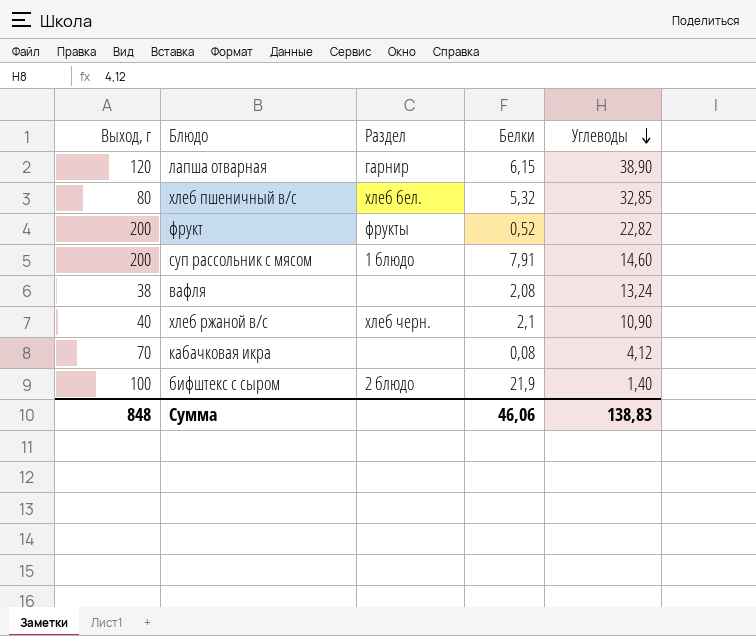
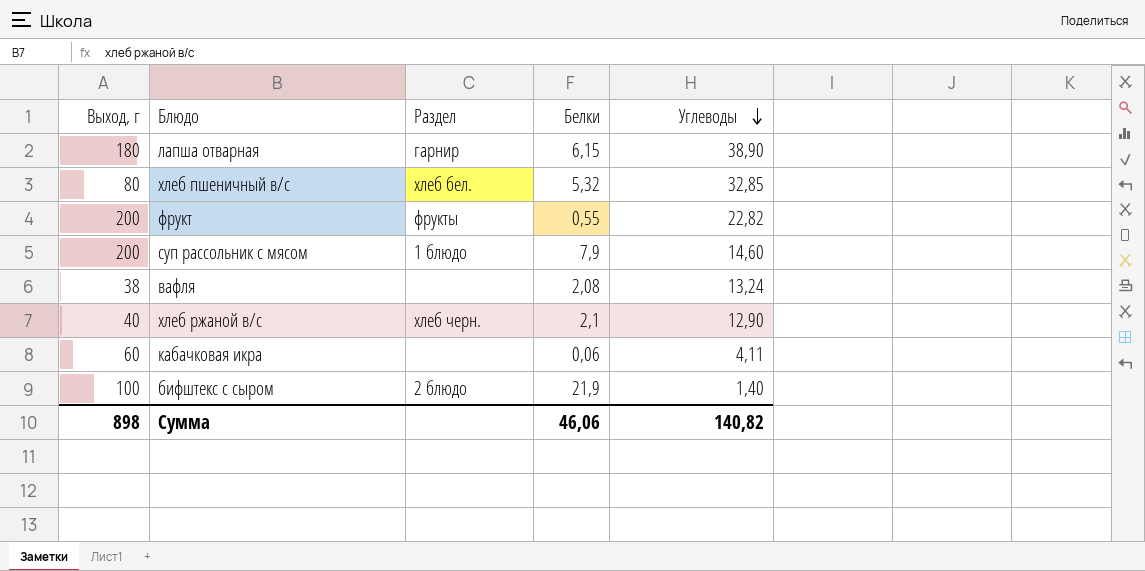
лапша отварная | Выход, г: 120 -> 180
фрукт | Белки: 0,52 -> 0,55
суп рассольник с мясом | Белки: 7,91 -> 7,9
хлеб ржаной в/с | Углеводы: 10,90 -> 12,90
кабачковая икра | Выход, г: 70 -> 60
кабачковая икра | Белки: 0,08 -> 0,06
кабачковая икра | Углеводы: 4,12 -> 4,11
Сумма | Выход, г: 848 -> 898
Сумма | Углеводы: 138,83 -> 140,82

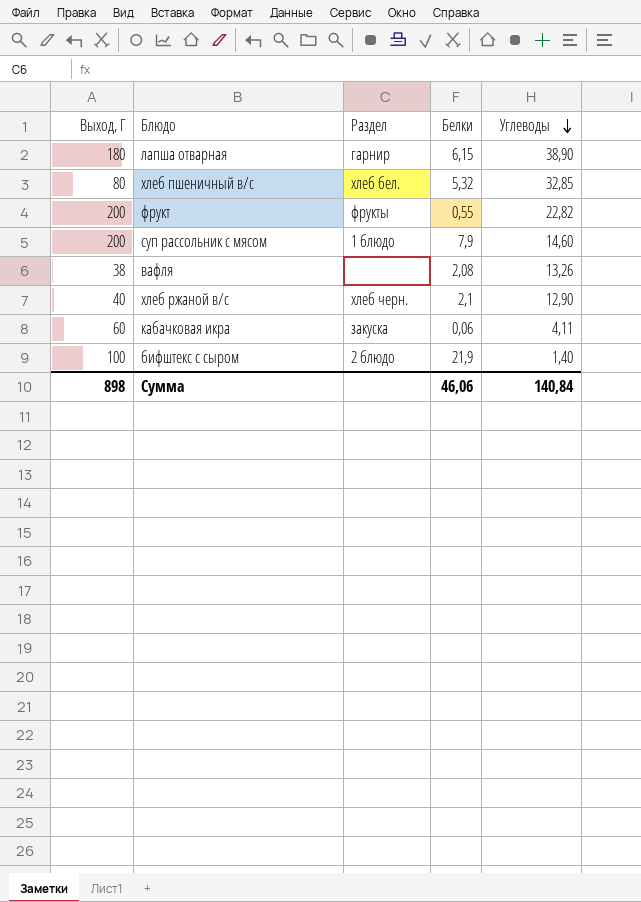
column name: Выход, г -> Выход, Г
вафля | Углеводы: 13,24 -> 13,26
кабачковая икра | Раздел: none -> закуска
Сумма | Углеводы: 140,82 -> 140,84

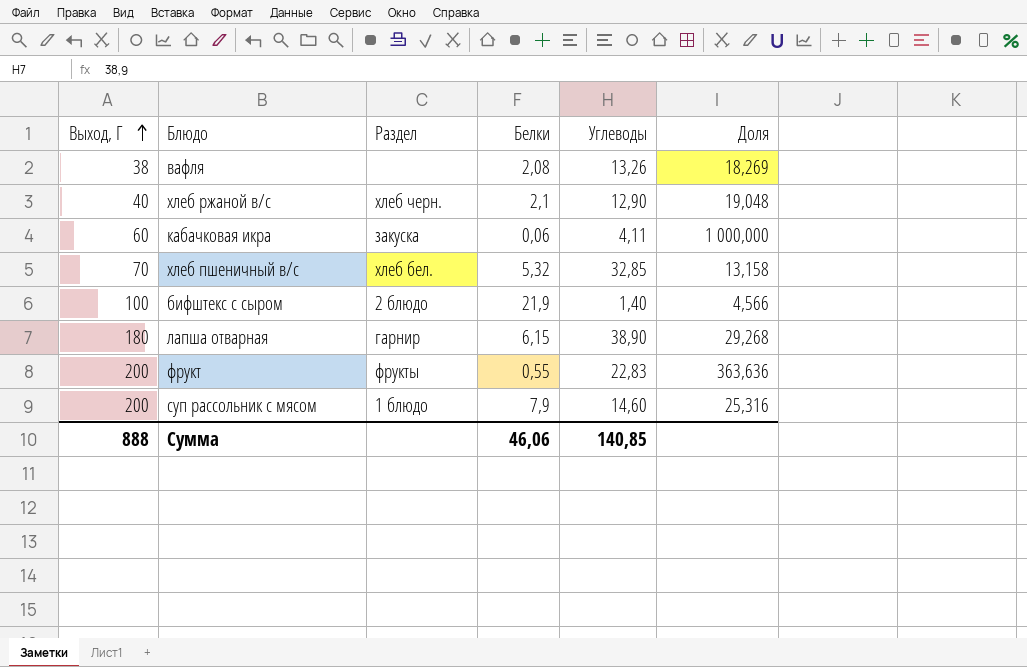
row order: Углеводы descending -> Выход, Г ascending
column Доля | formula: none -> [Выход, Г] / [Белки]
хлеб пшеничный в/с | Выход, Г: 80 -> 70
фрукт | Углеводы: 22,82 -> 22,83
Сумма | Выход, Г: 898 -> 888
Сумма | Углеводы: 140,84 -> 140,85

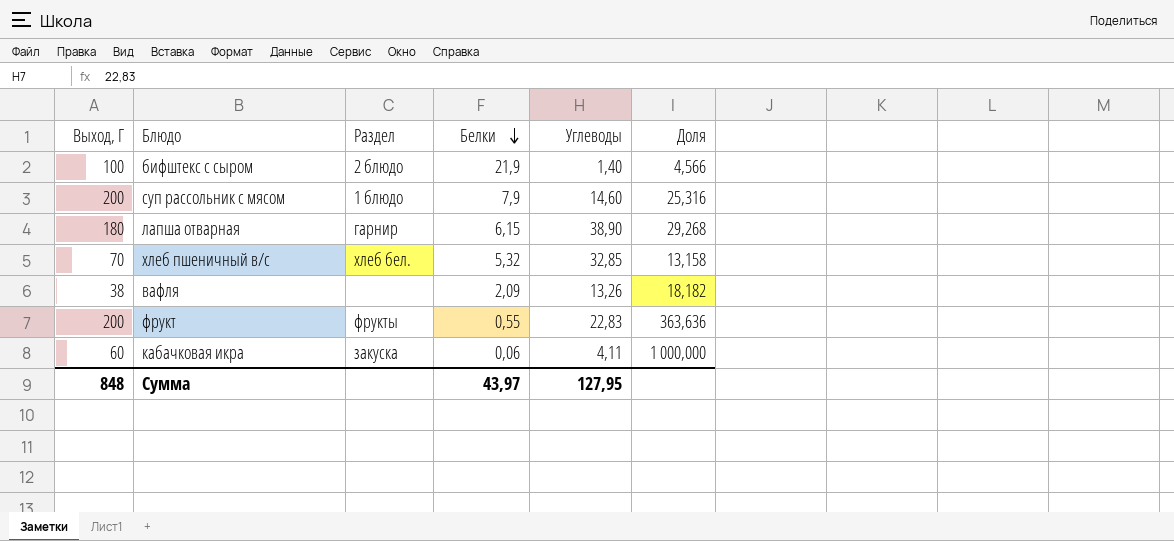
row order: Выход, Г ascending -> Белки descending
row хлеб ржаной в/с: 40 | хлеб черн. | 2,1 | 12,90 | 19,048 -> none
вафля | Белки: 2,08 -> 2,09
вафля | Доля: 18,269 -> 18,182
Сумма | Выход, Г: 888 -> 848
Сумма | Белки: 46,06 -> 43,97
Сумма | Углеводы: 140,85 -> 127,95

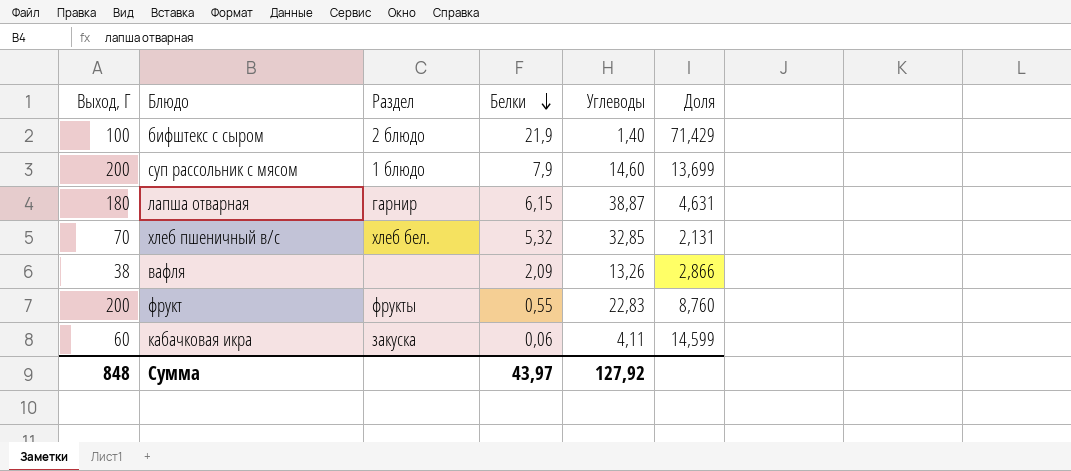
column Доля | formula: [Выход, Г] / [Белки] -> [Выход, Г] / [Углеводы]
лапша отварная | Углеводы: 38,90 -> 38,87
Сумма | Углеводы: 127,95 -> 127,92

